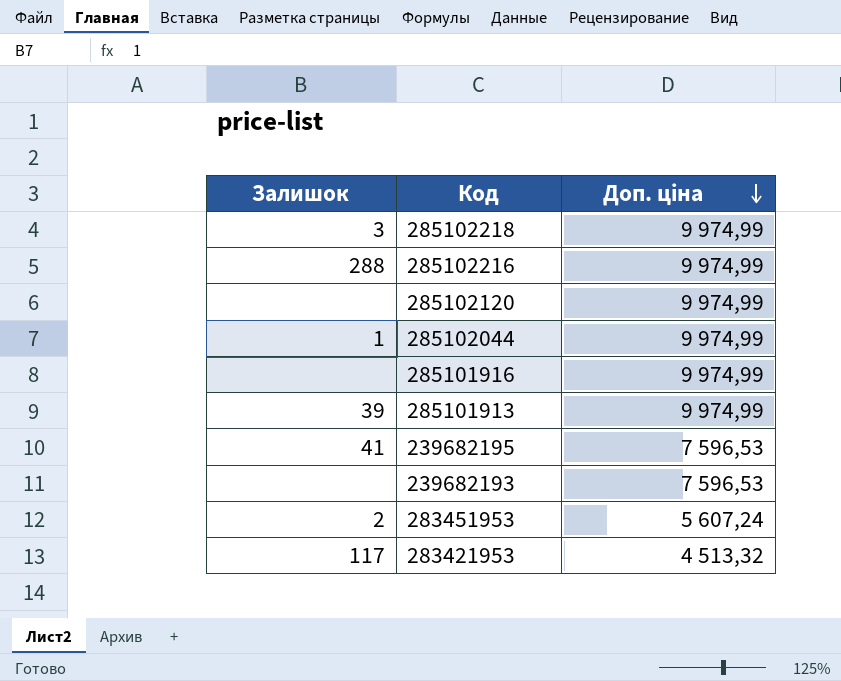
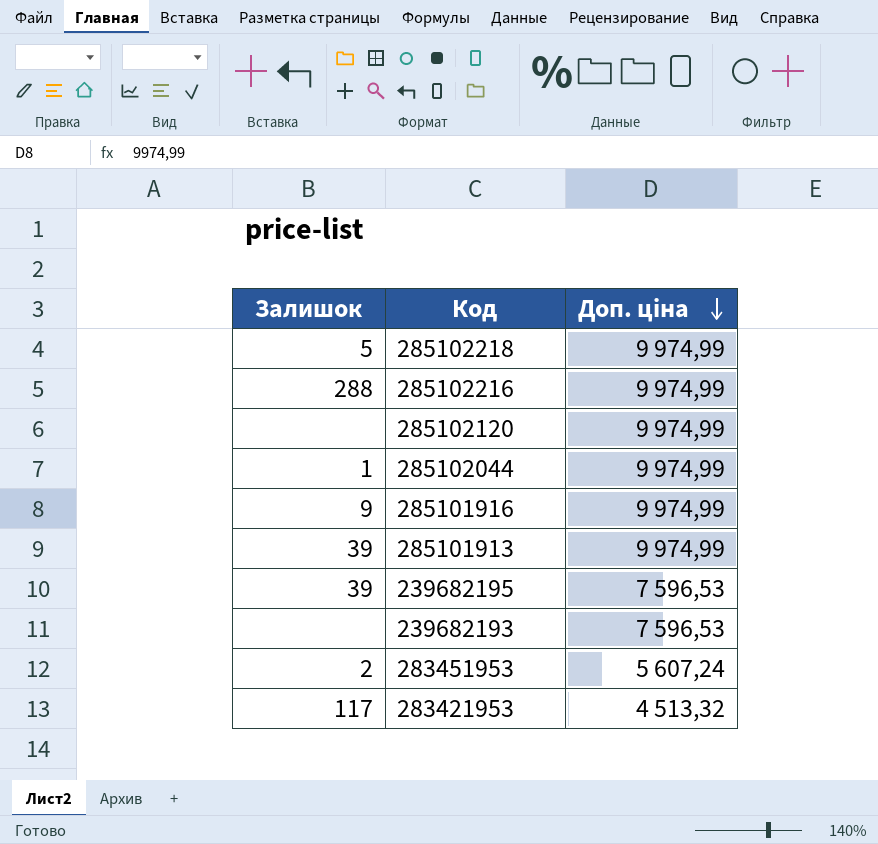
285102218 | Залишок: 3 -> 5
285101916 | Залишок: none -> 9
239682195 | Залишок: 41 -> 39

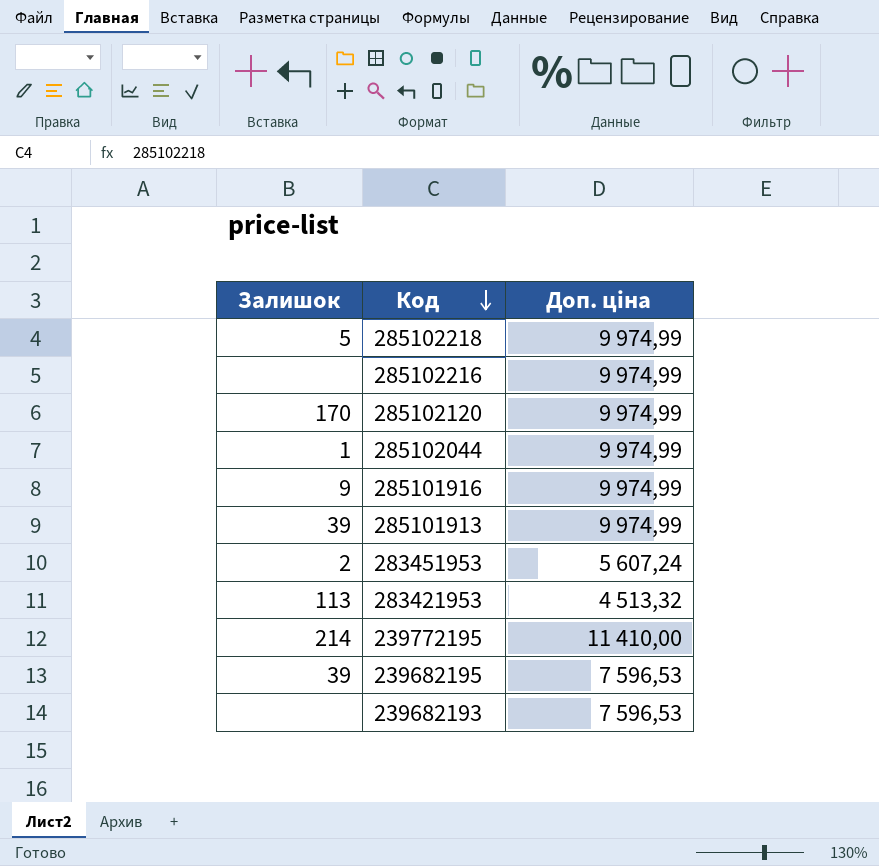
row order: Доп. ціна descending -> Код descending
285102216 | Залишок: 288 -> none
285102120 | Залишок: none -> 170
283421953 | Залишок: 117 -> 113
row 239772195: none -> 214 | 11 410,00

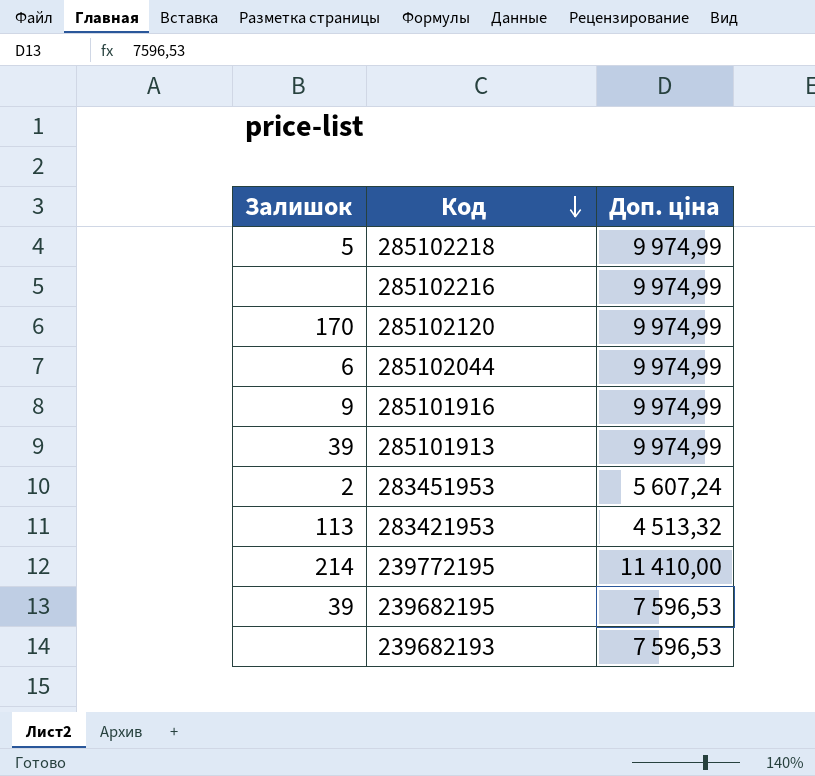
285102044 | Залишок: 1 -> 6

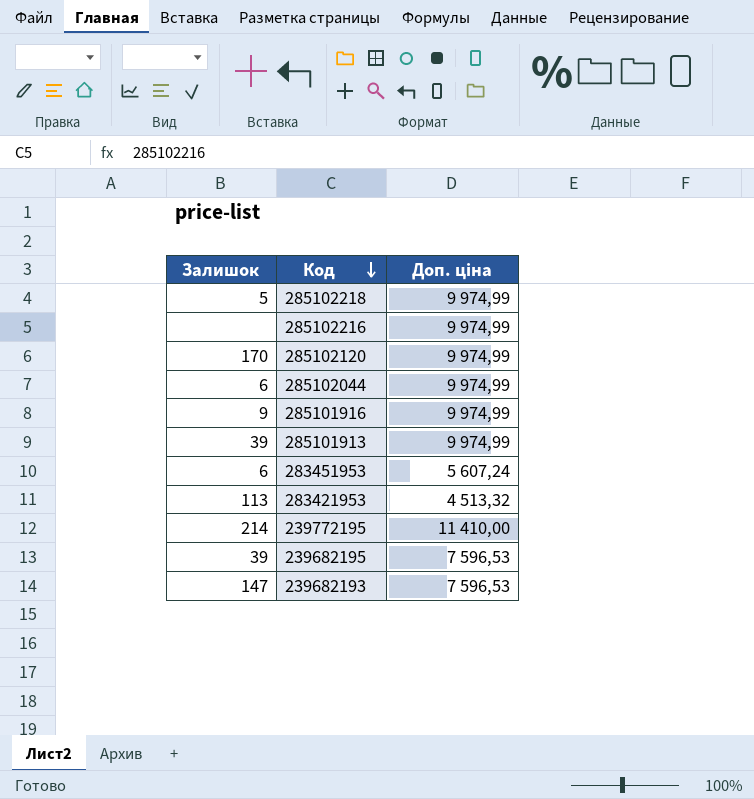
283451953 | Залишок: 2 -> 6
239682193 | Залишок: none -> 147

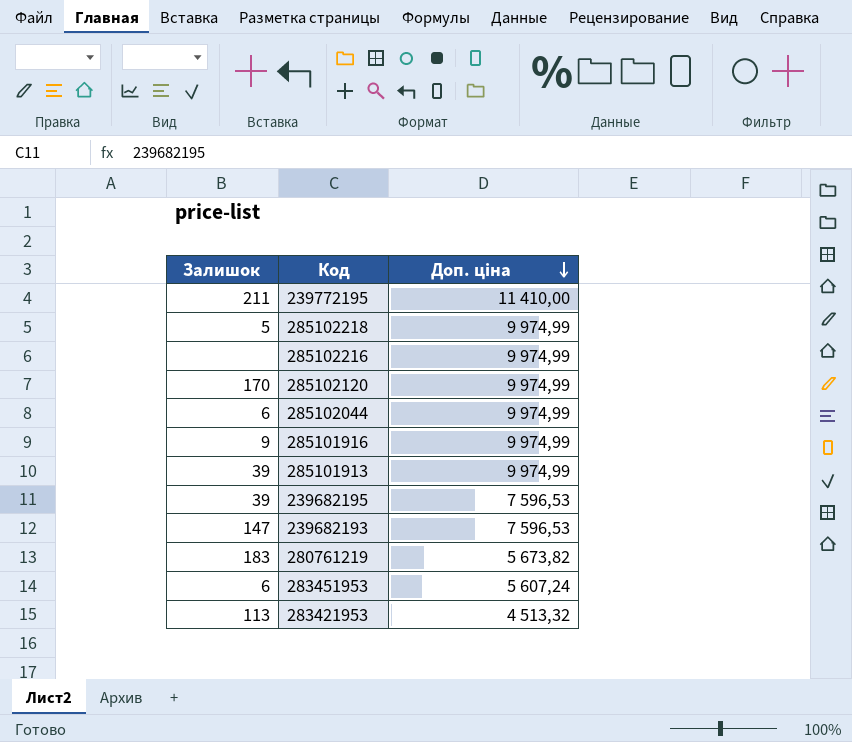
row order: Код descending -> Доп. ціна descending
239772195 | Залишок: 214 -> 211
row 280761219: none -> 183 | 5 673,82

